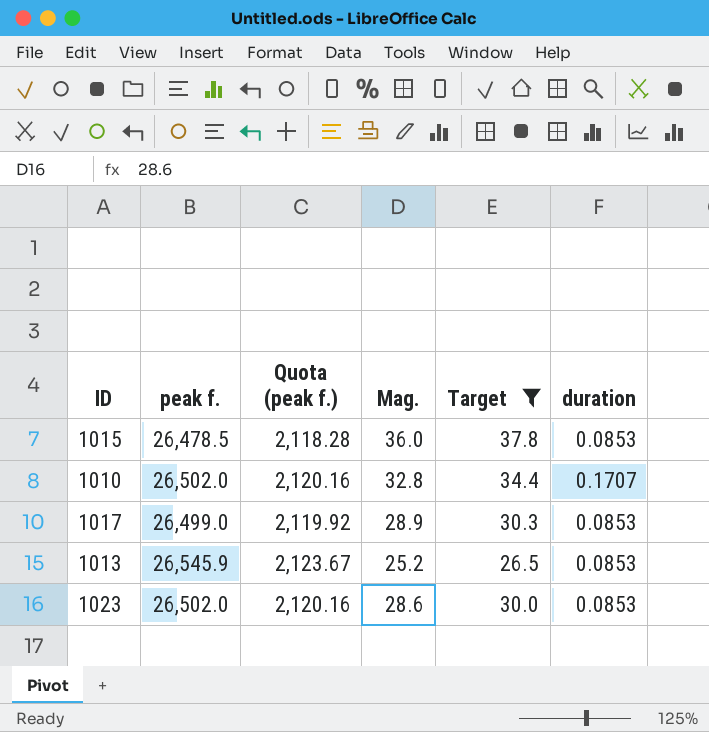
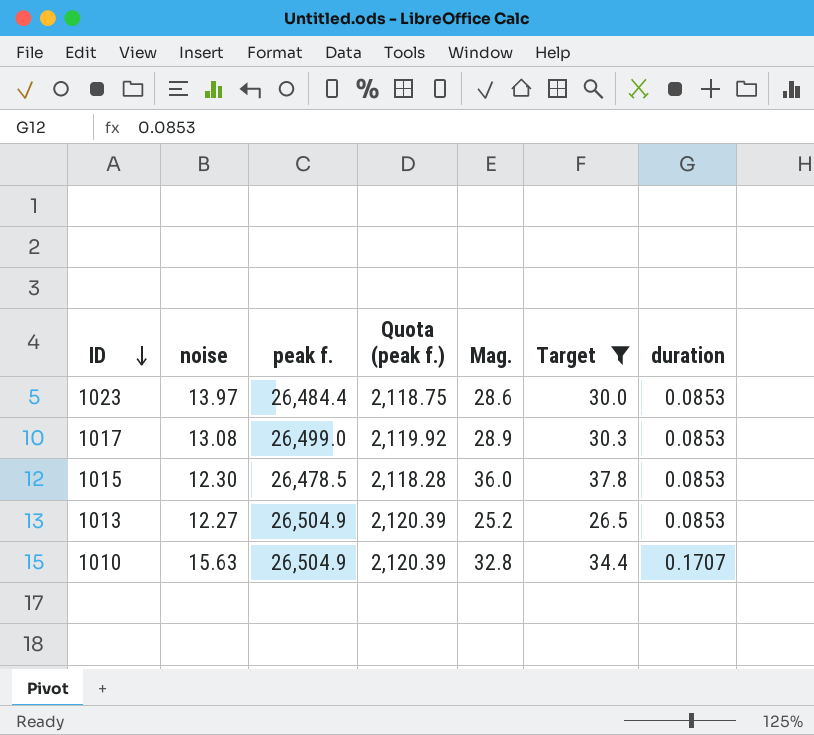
row order: none -> ID descending
column noise | position: none -> 2
1023 | peak f.: 26,502.0 -> 26,484.4
1023 | Quota (peak f.): 2,120.16 -> 2,118.75
1013 | peak f.: 26,545.9 -> 26,504.9
1013 | Quota (peak f.): 2,123.67 -> 2,120.39
1010 | peak f.: 26,502.0 -> 26,504.9
1010 | Quota (peak f.): 2,120.16 -> 2,120.39

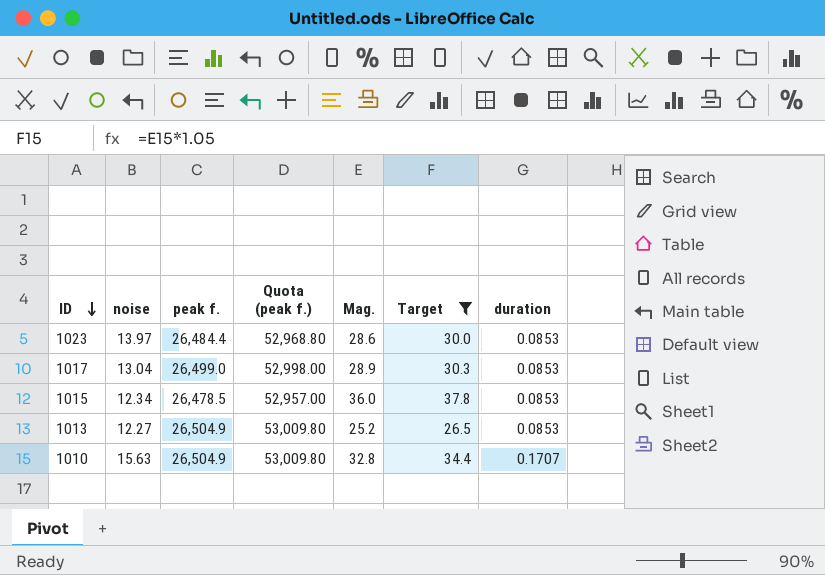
column Quota (peak f.) | formula: [peak f.] * 0.08 -> [peak f.] * 2
1017 | noise: 13.08 -> 13.04
1015 | noise: 12.30 -> 12.34

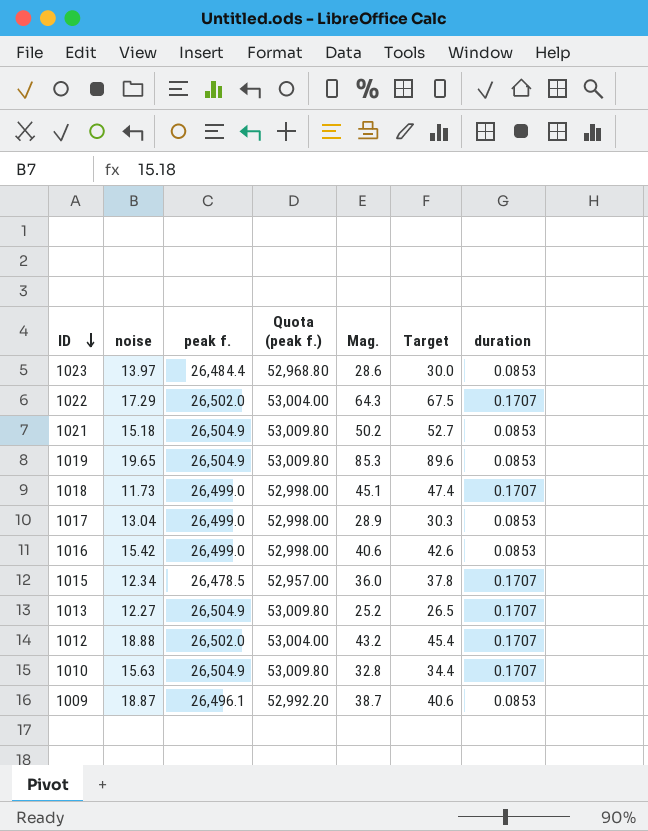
filter: Target <= 37.8 -> none
1015 | duration: 0.0853 -> 0.1707
1013 | duration: 0.0853 -> 0.1707

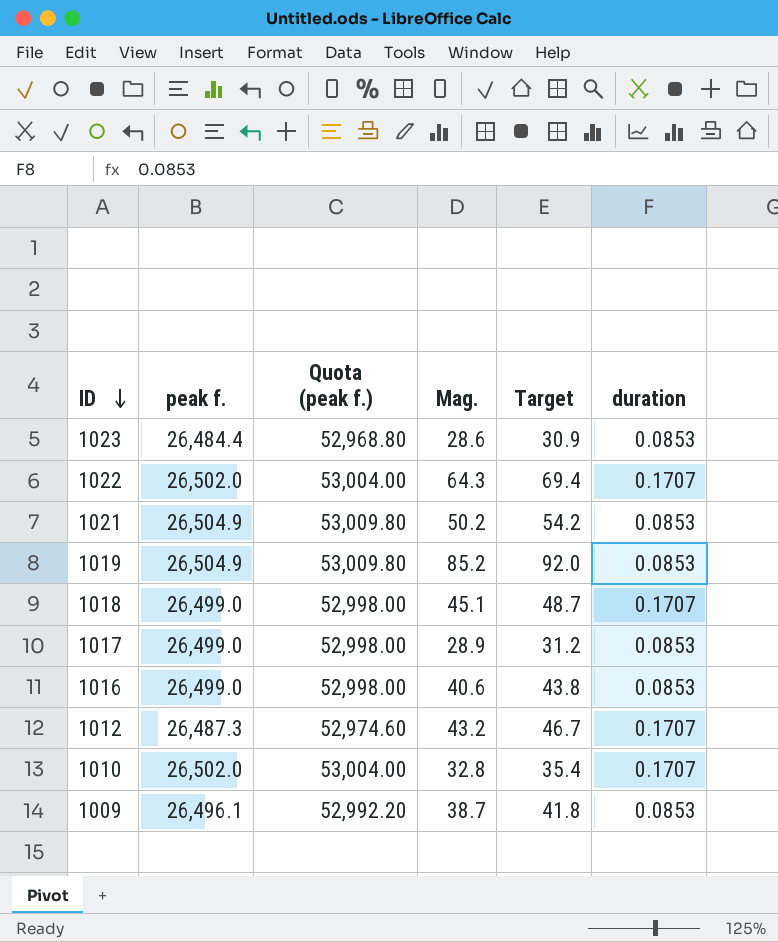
column noise | position: 2 -> none
column Target | formula: [Mag.] * 1.05 -> [Mag.] * 1.08
row 1015: 12.34 | 26,478.5 | 52,957.00 | 36.0 | 37.8 | 0.1707 -> none
row 1013: 12.27 | 26,504.9 | 53,009.80 | 25.2 | 26.5 | 0.1707 -> none
1019 | Mag.: 85.3 -> 85.2
1012 | peak f.: 26,502.0 -> 26,487.3
1012 | Quota (peak f.): 53,004.00 -> 52,974.60
1010 | peak f.: 26,504.9 -> 26,502.0
1010 | Quota (peak f.): 53,009.80 -> 53,004.00

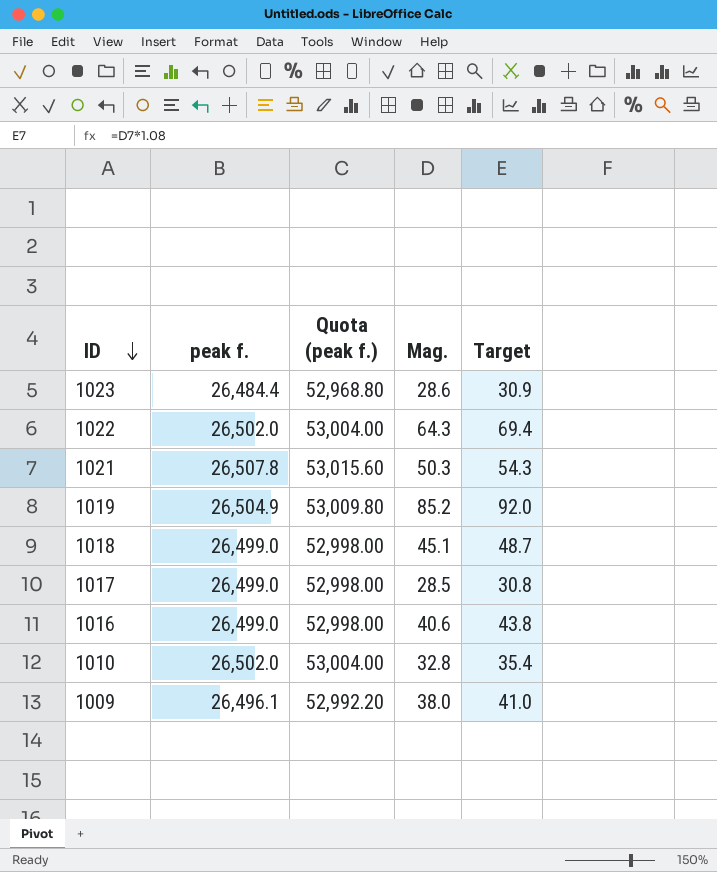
column duration | position: 6 -> none
row 1012: 26,487.3 | 52,974.60 | 43.2 | 46.7 | 0.1707 -> none
1021 | peak f.: 26,504.9 -> 26,507.8
1021 | Quota (peak f.): 53,009.80 -> 53,015.60
1021 | Mag.: 50.2 -> 50.3
1021 | Target: 54.2 -> 54.3
1017 | Mag.: 28.9 -> 28.5
1017 | Target: 31.2 -> 30.8
1009 | Mag.: 38.7 -> 38.0
1009 | Target: 41.8 -> 41.0

